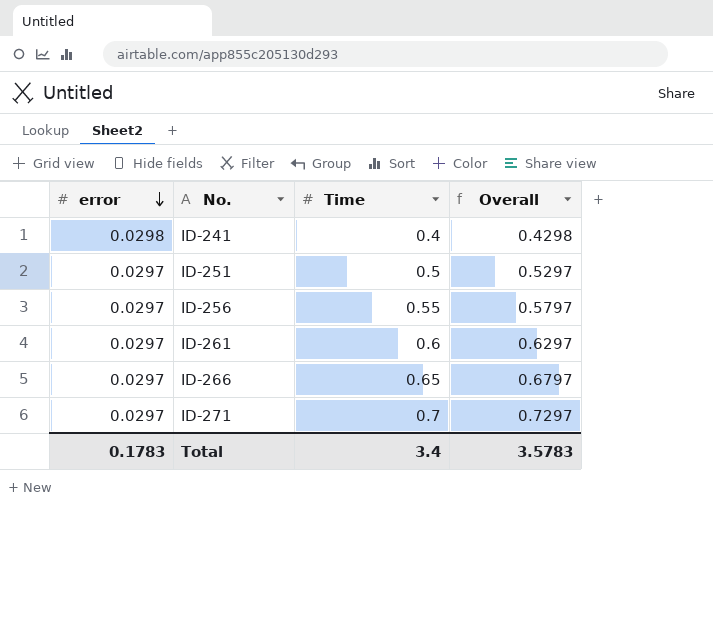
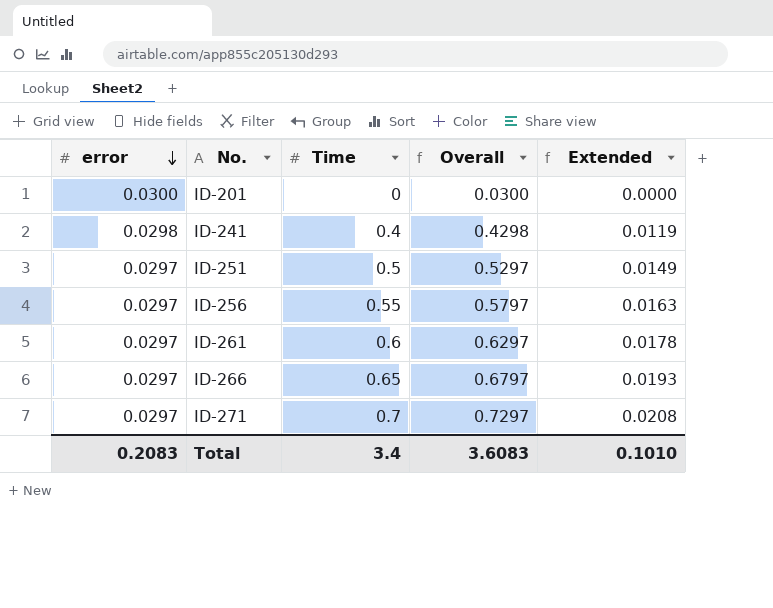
column Extended | formula: none -> [error] * [Time]
row ID-201: none -> 0.0300 | 0 | 0.0300 | 0.0000
Total | error: 0.1783 -> 0.2083
Total | Overall: 3.5783 -> 3.6083

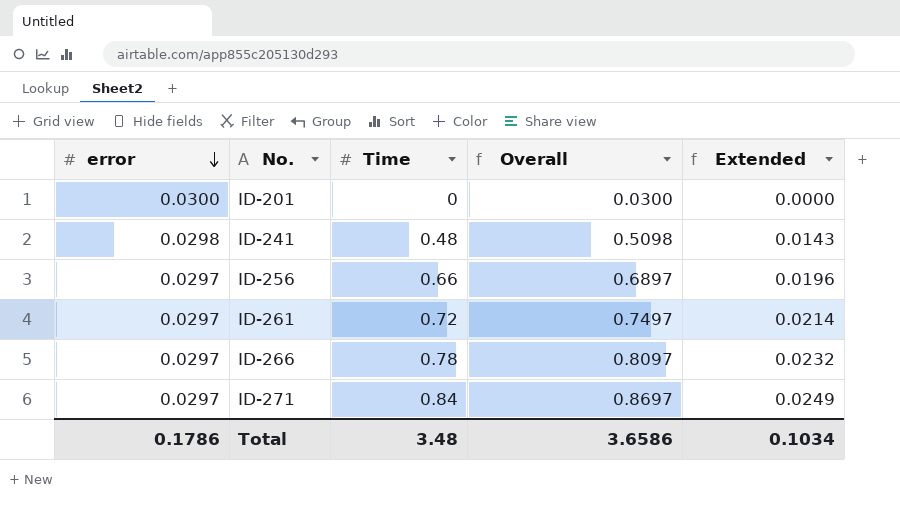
row ID-251: 0.0297 | 0.5 | 0.5297 | 0.0149 -> none
ID-241 | Time: 0.4 -> 0.48
ID-241 | Overall: 0.4298 -> 0.5098
ID-241 | Extended: 0.0119 -> 0.0143
ID-256 | Time: 0.55 -> 0.66
ID-256 | Overall: 0.5797 -> 0.6897
ID-256 | Extended: 0.0163 -> 0.0196
ID-261 | Time: 0.6 -> 0.72
ID-261 | Overall: 0.6297 -> 0.7497
ID-261 | Extended: 0.0178 -> 0.0214
ID-266 | Time: 0.65 -> 0.78
ID-266 | Overall: 0.6797 -> 0.8097
ID-266 | Extended: 0.0193 -> 0.0232
ID-271 | Time: 0.7 -> 0.84
ID-271 | Overall: 0.7297 -> 0.8697
ID-271 | Extended: 0.0208 -> 0.0249
Total | error: 0.2083 -> 0.1786
Total | Time: 3.4 -> 3.48
Total | Overall: 3.6083 -> 3.6586
Total | Extended: 0.1010 -> 0.1034

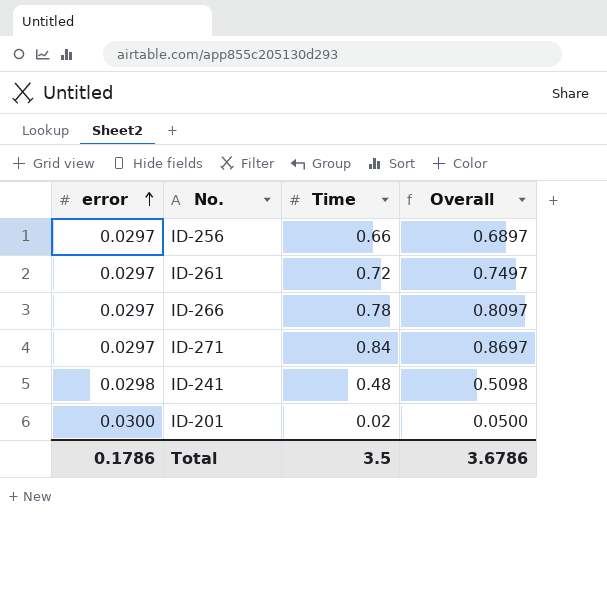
row order: error descending -> error ascending
column Extended | formula: [error] * [Time] -> none
ID-201 | Time: 0 -> 0.02
ID-201 | Overall: 0.0300 -> 0.0500
Total | Time: 3.48 -> 3.5
Total | Overall: 3.6586 -> 3.6786

